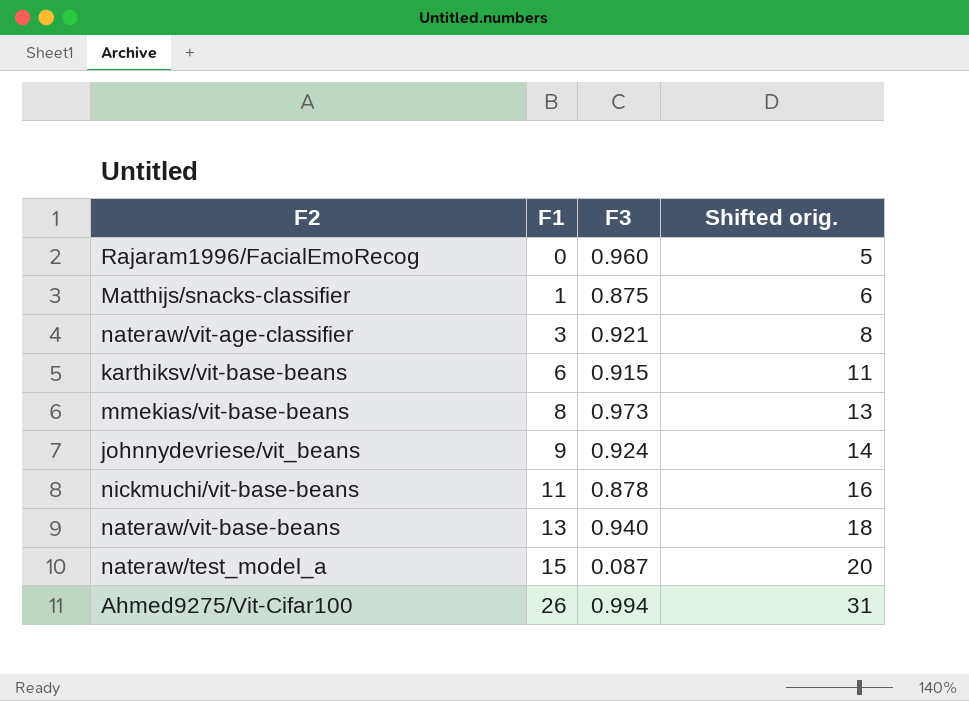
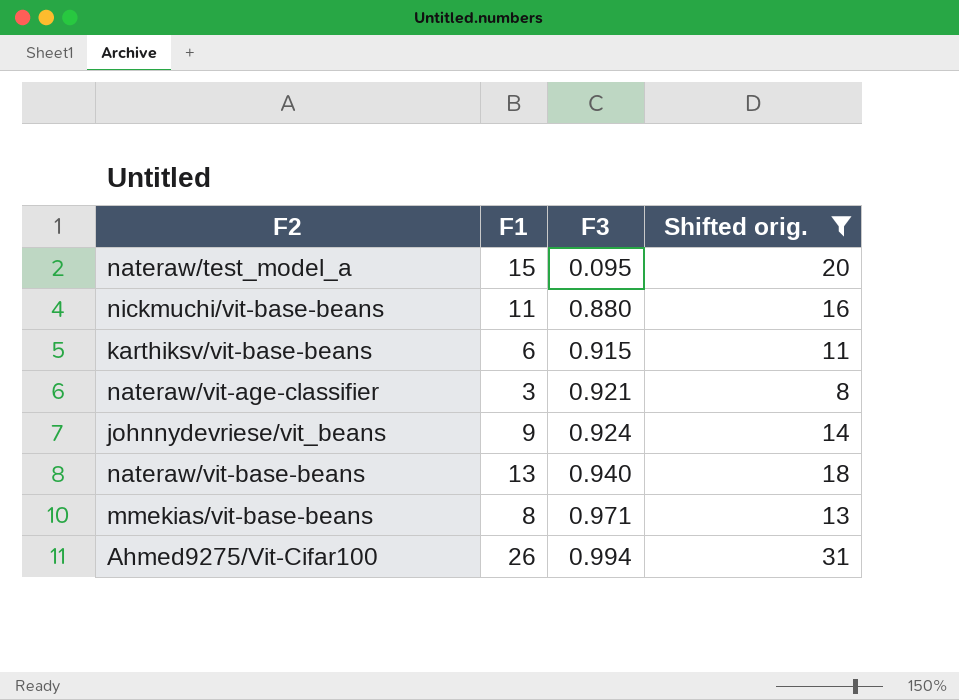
filter: none -> Shifted orig. >= 8
row order: F1 ascending -> F3 ascending
nateraw/test_model_a | F3: 0.087 -> 0.095
nickmuchi/vit-base-beans | F3: 0.878 -> 0.880
mmekias/vit-base-beans | F3: 0.973 -> 0.971

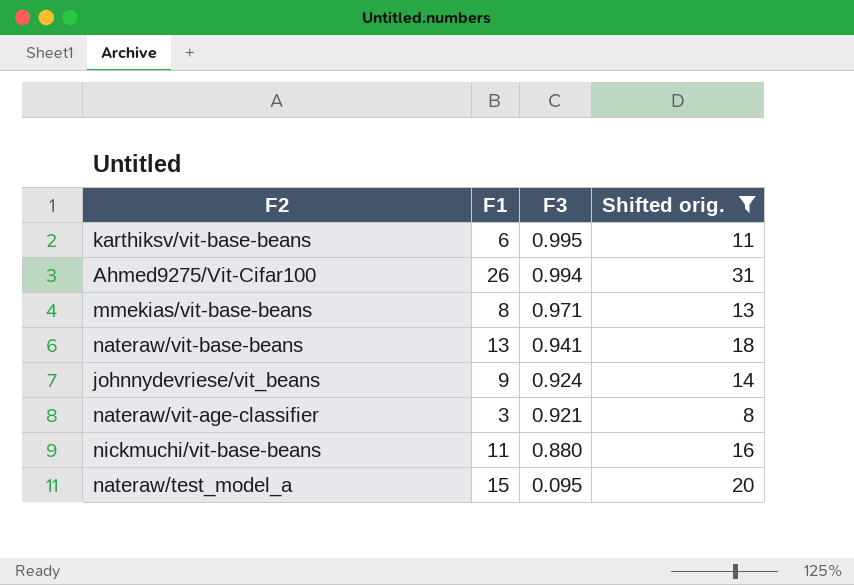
row order: F3 ascending -> F3 descending
karthiksv/vit-base-beans | F3: 0.915 -> 0.995
nateraw/vit-base-beans | F3: 0.940 -> 0.941

